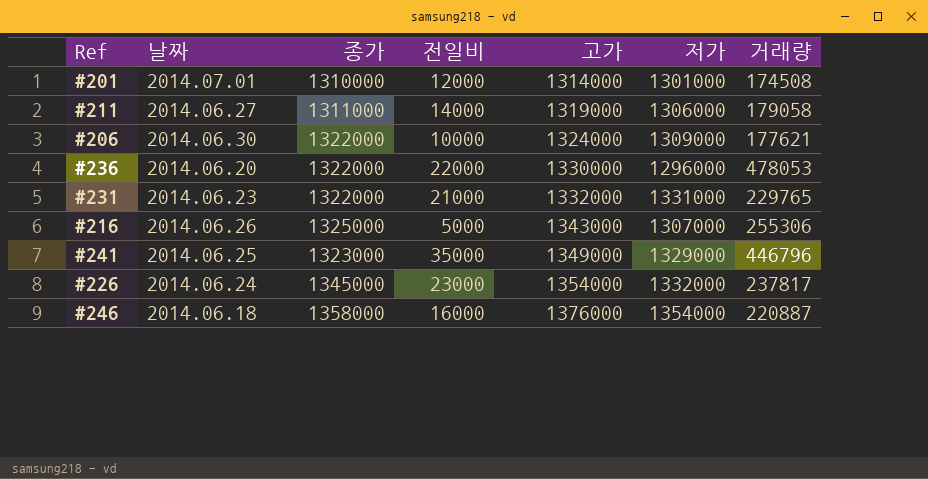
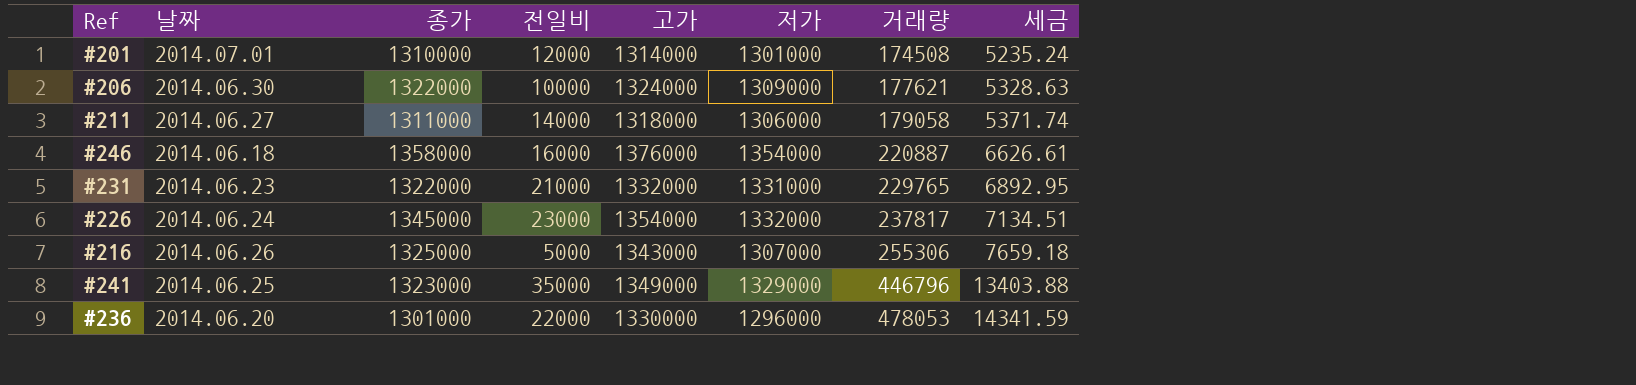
row order: 고가 ascending -> 거래량 ascending
column 세금 | formula: none -> [거래량] * 0.03
#211 | 고가: 1319000 -> 1318000
#236 | 종가: 1322000 -> 1301000

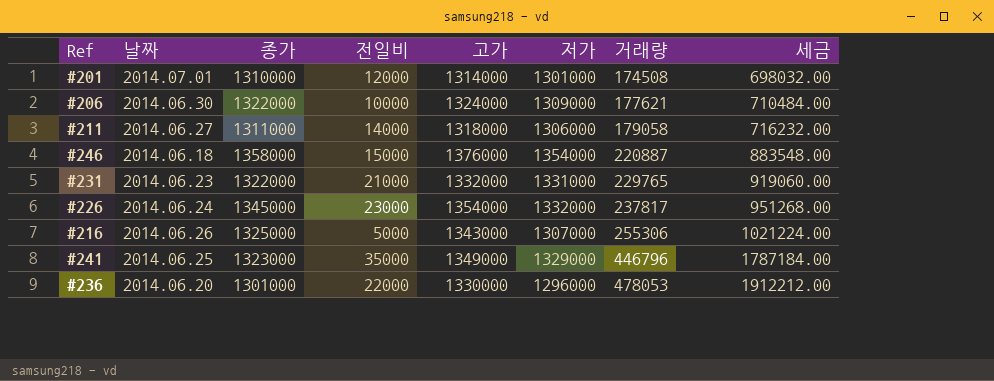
column 세금 | formula: [거래량] * 0.03 -> [거래량] * 4
#246 | 전일비: 16000 -> 15000

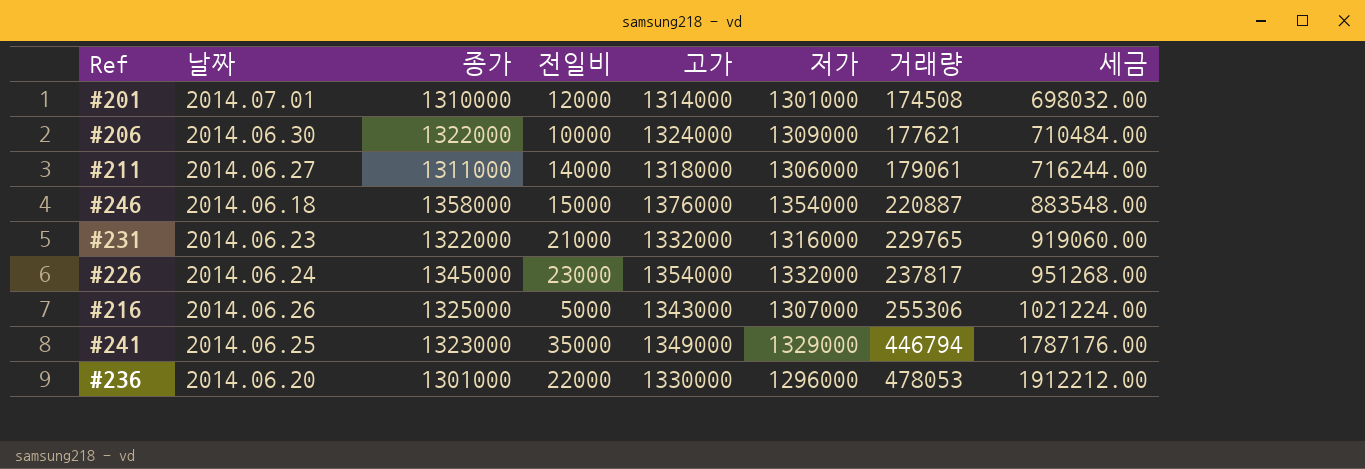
#211 | 거래량: 179058 -> 179061
#211 | 세금: 716232.00 -> 716244.00
#231 | 저가: 1331000 -> 1316000
#241 | 거래량: 446796 -> 446794
#241 | 세금: 1787184.00 -> 1787176.00

